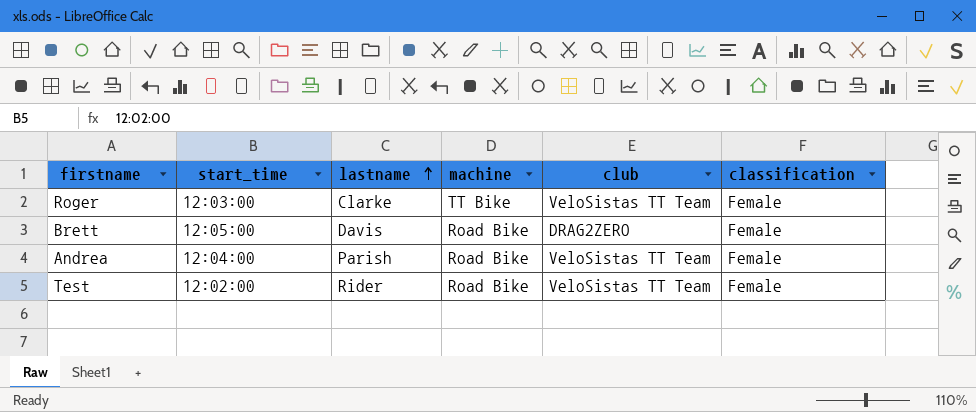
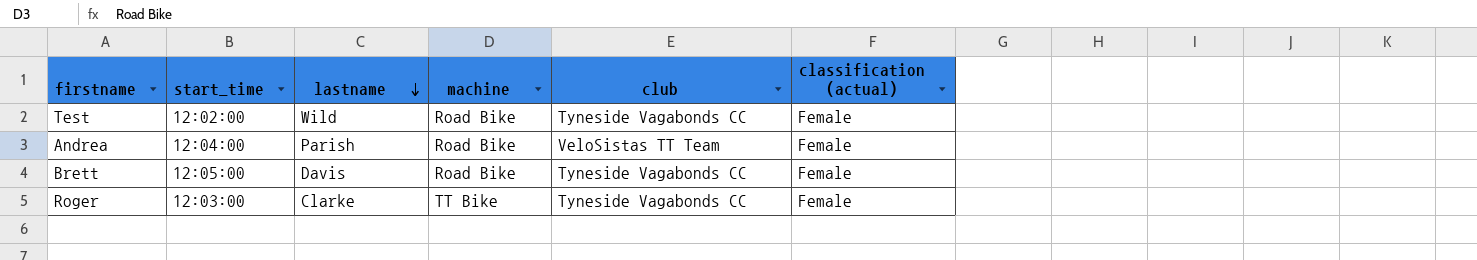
row order: lastname ascending -> lastname descending
column name: classification -> classification (actual)
Test | lastname: Rider -> Wild
Test | club: VeloSistas TT Team -> Tyneside Vagabonds CC
Brett | club: DRAG2ZERO -> Tyneside Vagabonds CC
Roger | club: VeloSistas TT Team -> Tyneside Vagabonds CC

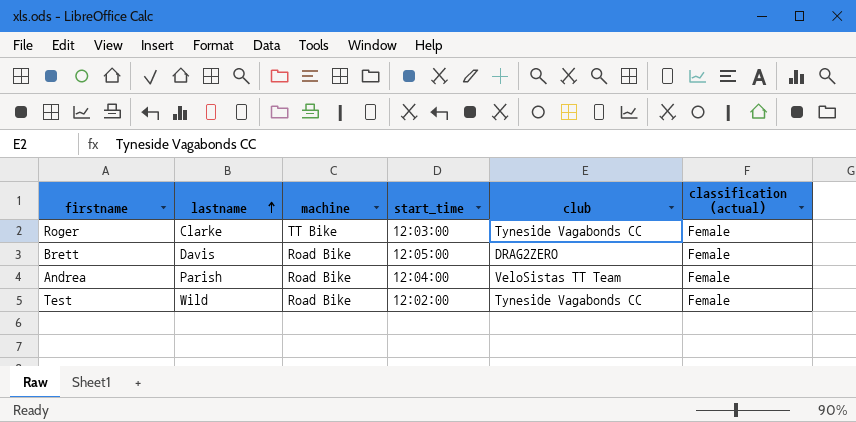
row order: lastname descending -> lastname ascending
column start_time | position: 2 -> 4
Brett | club: Tyneside Vagabonds CC -> DRAG2ZERO

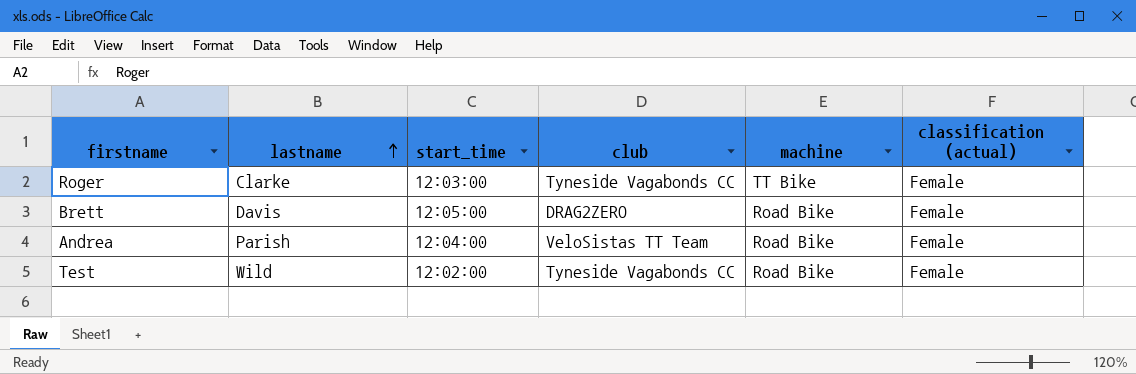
column machine | position: 3 -> 5

